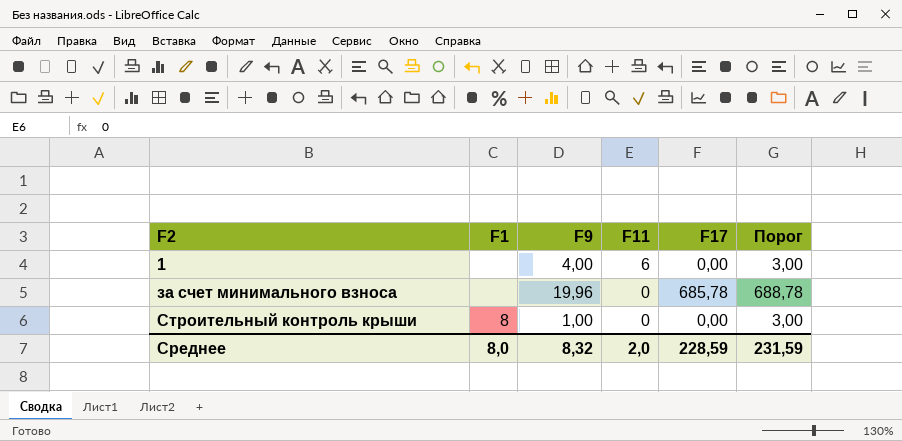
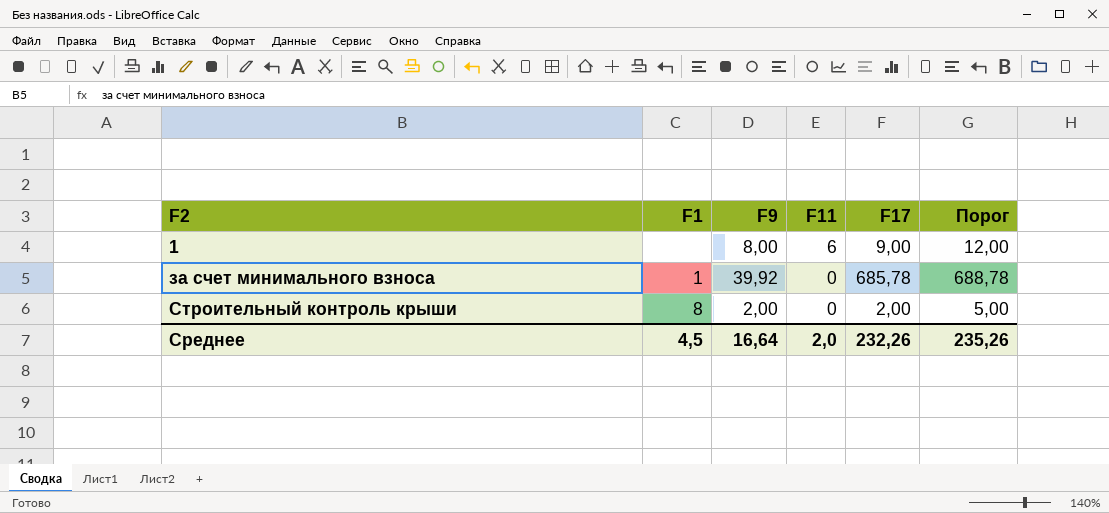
1 | F9: 4,00 -> 8,00
1 | F17: 0,00 -> 9,00
1 | Порог: 3,00 -> 12,00
за счет минимального взноса | F1: none -> 1
за счет минимального взноса | F9: 19,96 -> 39,92
Строительный контроль крыши | F9: 1,00 -> 2,00
Строительный контроль крыши | F17: 0,00 -> 2,00
Строительный контроль крыши | Порог: 3,00 -> 5,00
Среднее | F1: 8,0 -> 4,5
Среднее | F9: 8,32 -> 16,64
Среднее | F17: 228,59 -> 232,26
Среднее | Порог: 231,59 -> 235,26

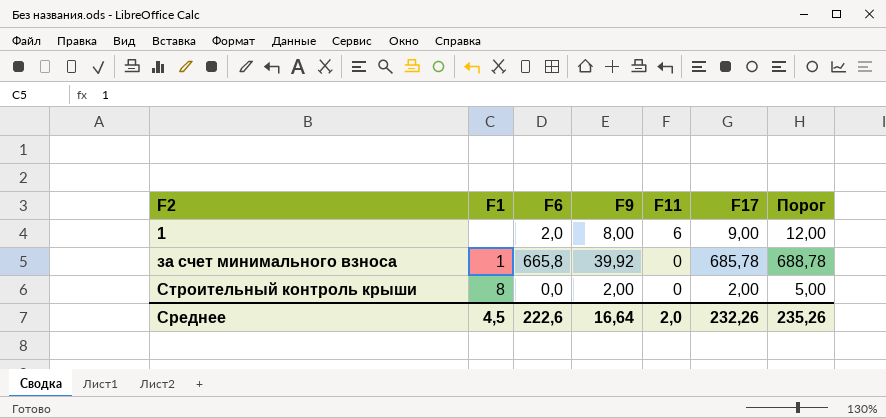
column F6 | position: none -> 3

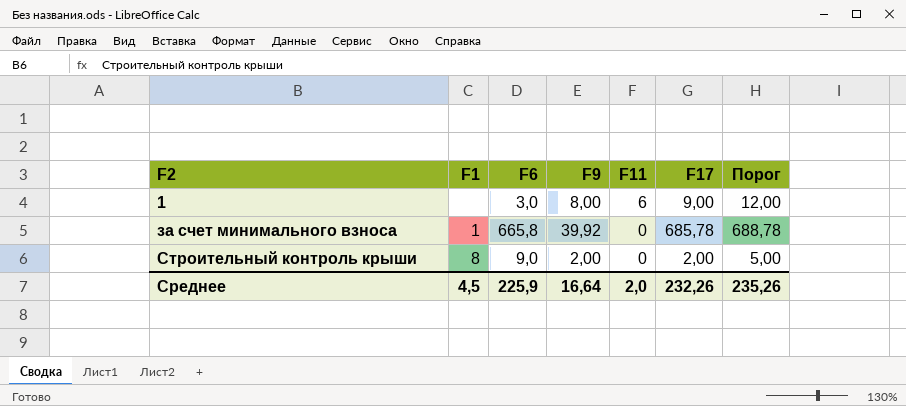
1 | F6: 2,0 -> 3,0
Строительный контроль крыши | F6: 0,0 -> 9,0
Среднее | F6: 222,6 -> 225,9

